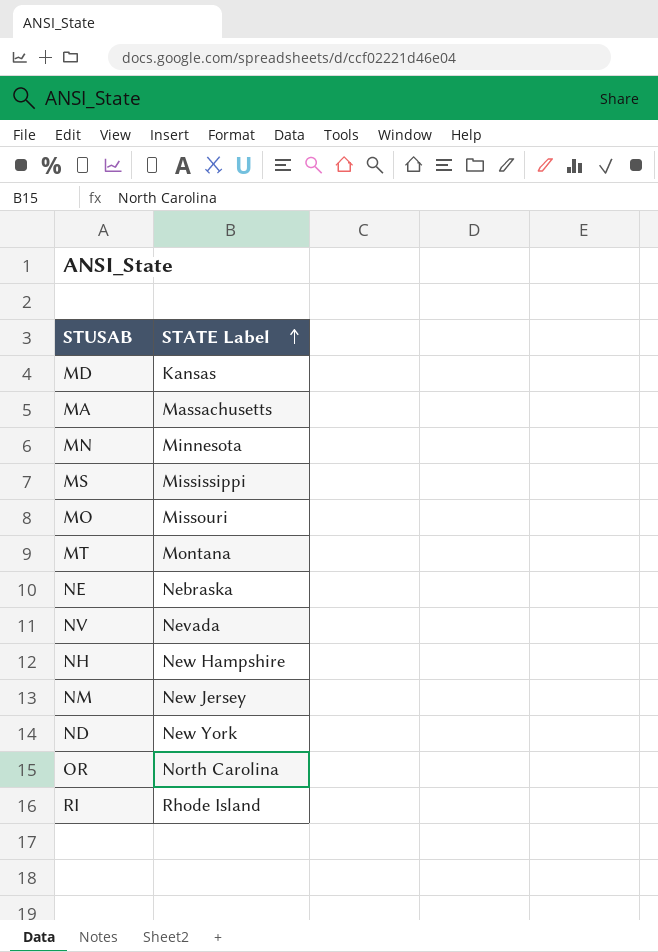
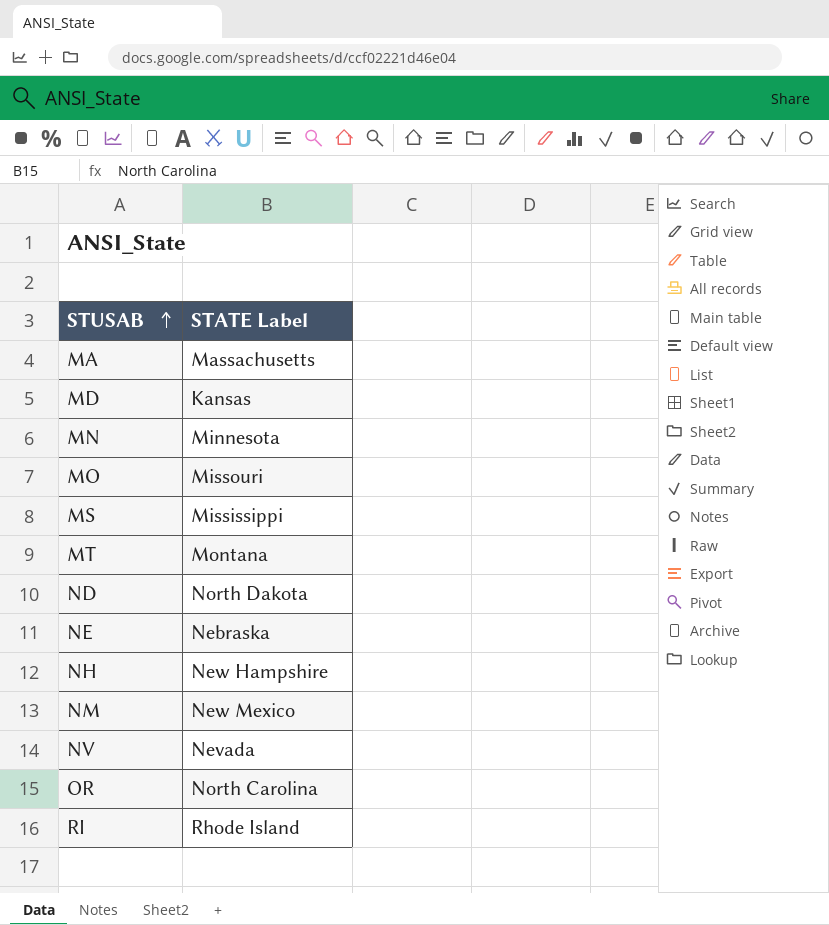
row order: STATE Label ascending -> STUSAB ascending
ND | STATE Label: New York -> North Dakota
NM | STATE Label: New Jersey -> New Mexico

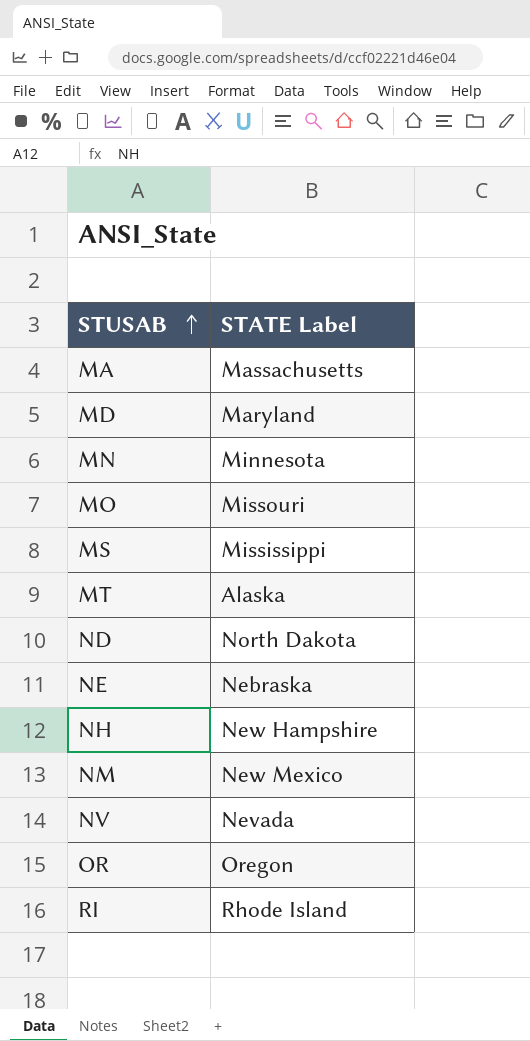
MD | STATE Label: Kansas -> Maryland
MT | STATE Label: Montana -> Alaska
OR | STATE Label: North Carolina -> Oregon

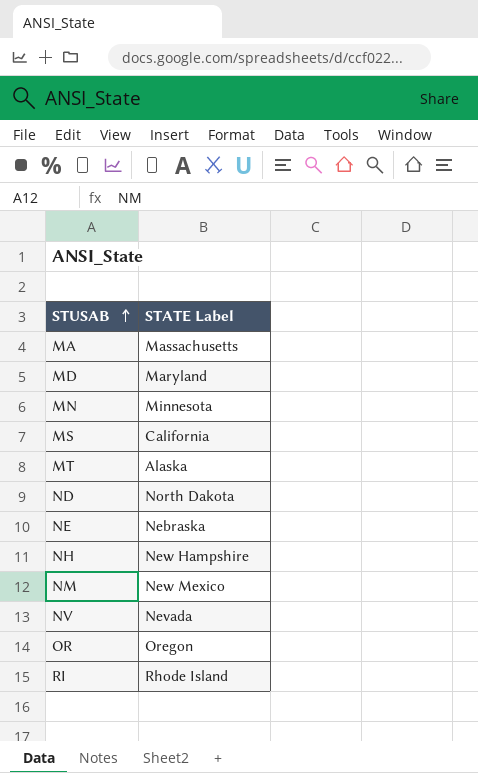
row MO: Missouri -> none
MS | STATE Label: Mississippi -> California

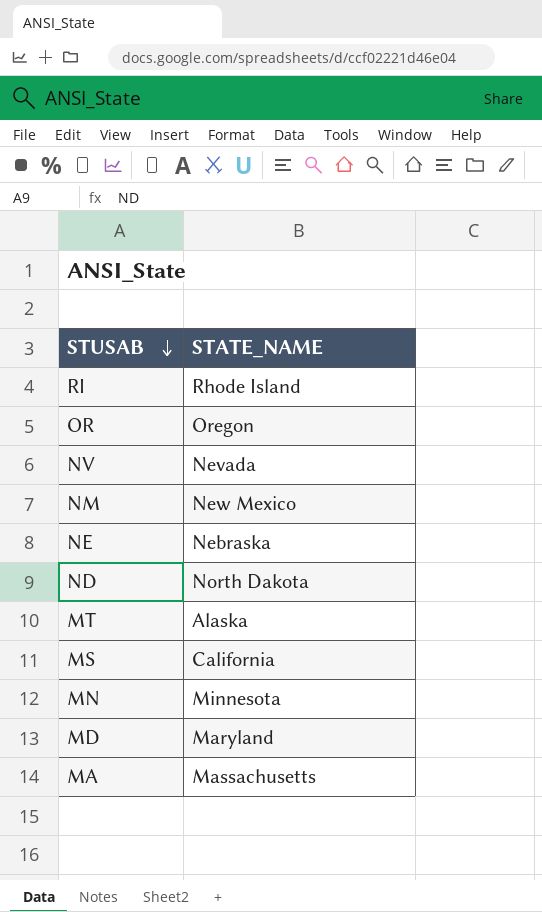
row order: STUSAB ascending -> STUSAB descending
column name: STATE Label -> STATE_NAME
row NH: New Hampshire -> none

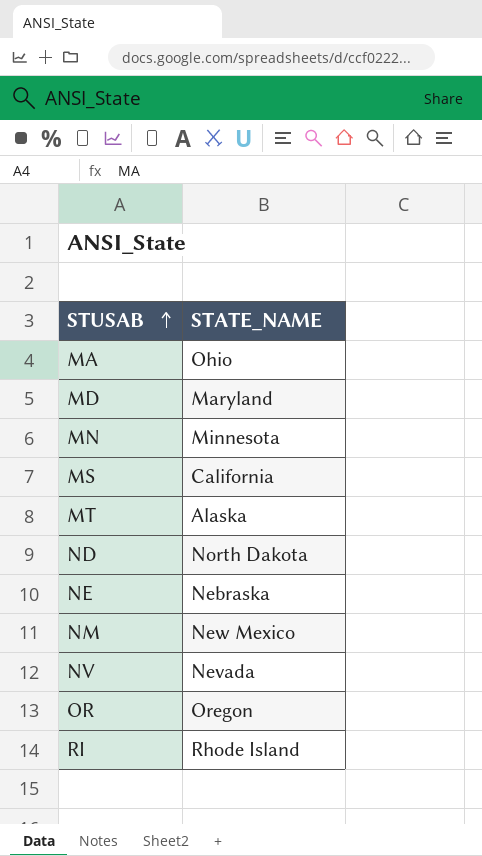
row order: STUSAB descending -> STUSAB ascending
MA | STATE_NAME: Massachusetts -> Ohio

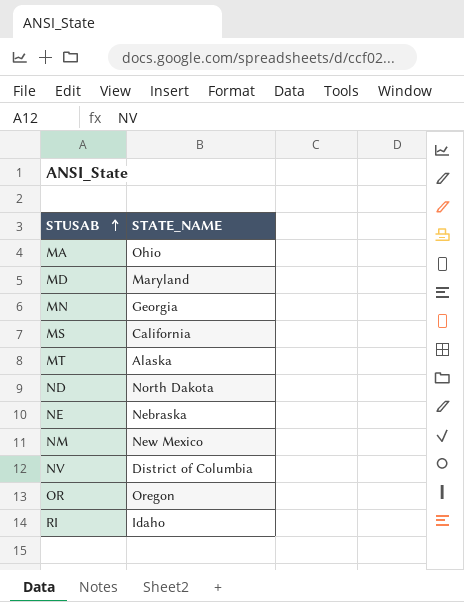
MN | STATE_NAME: Minnesota -> Georgia
NV | STATE_NAME: Nevada -> District of Columbia
RI | STATE_NAME: Rhode Island -> Idaho

